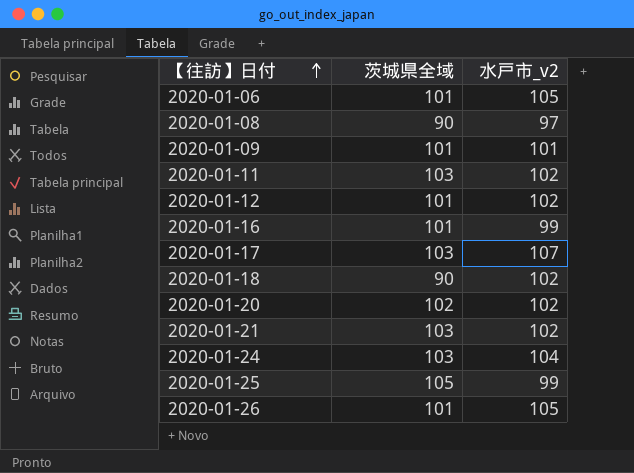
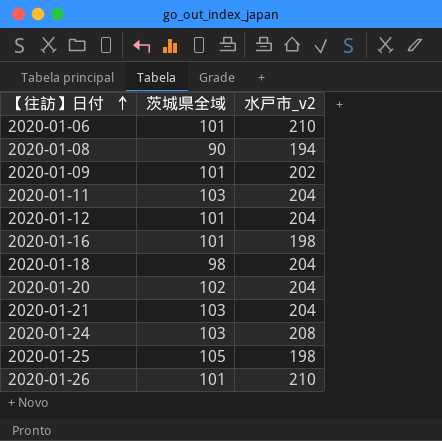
row 2020-01-17: 103 | 107 -> none
2020-01-06 | 水戸市_v2: 105 -> 210
2020-01-08 | 水戸市_v2: 97 -> 194
2020-01-09 | 水戸市_v2: 101 -> 202
2020-01-11 | 水戸市_v2: 102 -> 204
2020-01-12 | 水戸市_v2: 102 -> 204
2020-01-16 | 水戸市_v2: 99 -> 198
2020-01-18 | 茨城県全域: 90 -> 98
2020-01-18 | 水戸市_v2: 102 -> 204
2020-01-20 | 水戸市_v2: 102 -> 204
2020-01-21 | 水戸市_v2: 102 -> 204
2020-01-24 | 水戸市_v2: 104 -> 208
2020-01-25 | 水戸市_v2: 99 -> 198
2020-01-26 | 水戸市_v2: 105 -> 210

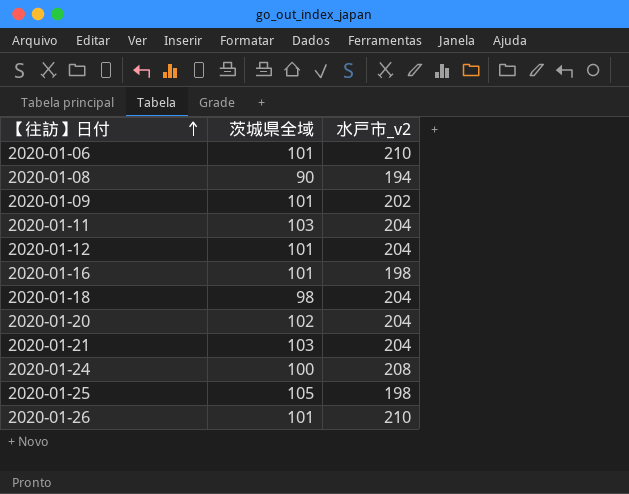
2020-01-24 | 茨城県全域: 103 -> 100

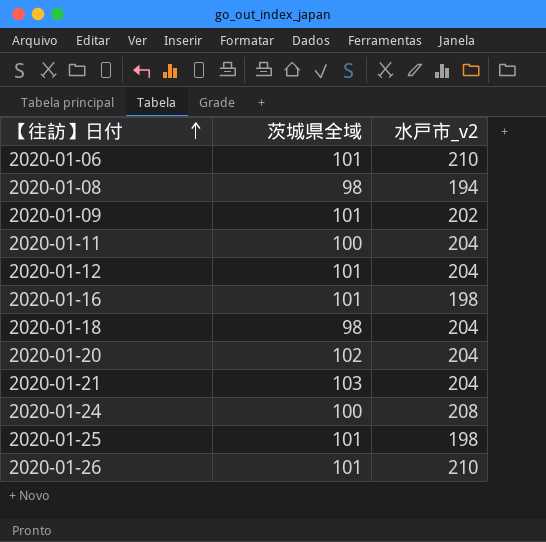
2020-01-08 | 茨城県全域: 90 -> 98
2020-01-11 | 茨城県全域: 103 -> 100
2020-01-25 | 茨城県全域: 105 -> 101

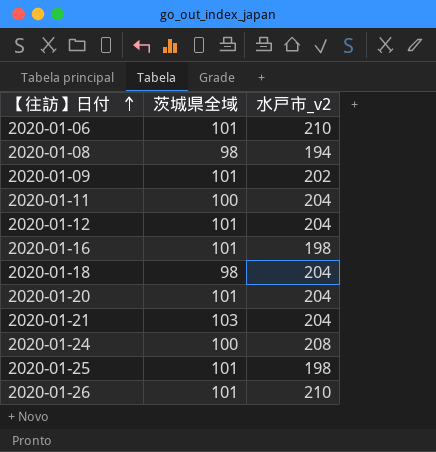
2020-01-20 | 茨城県全域: 102 -> 101

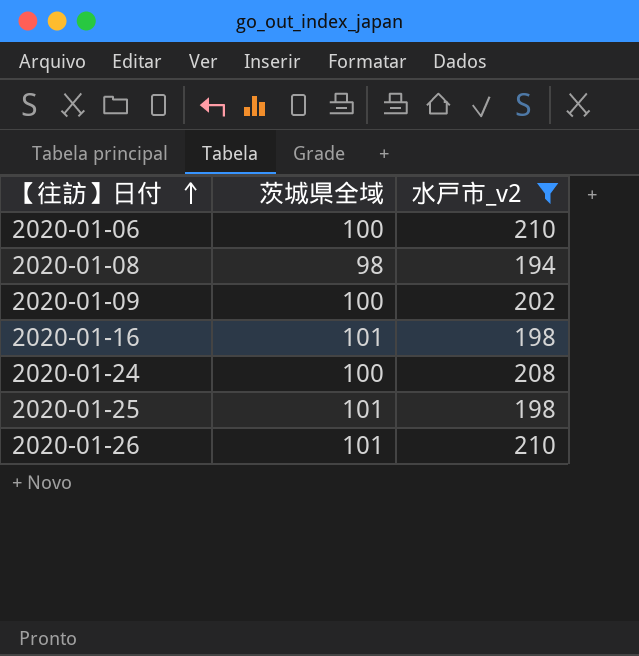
filter: none -> 水戸市_v2 != 204
2020-01-06 | 茨城県全域: 101 -> 100
2020-01-09 | 茨城県全域: 101 -> 100

